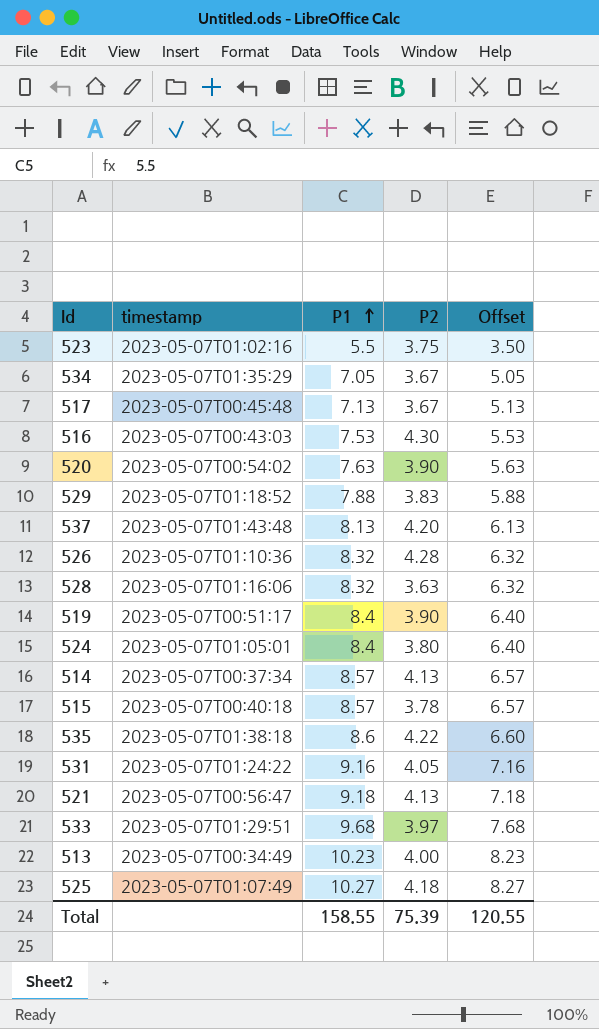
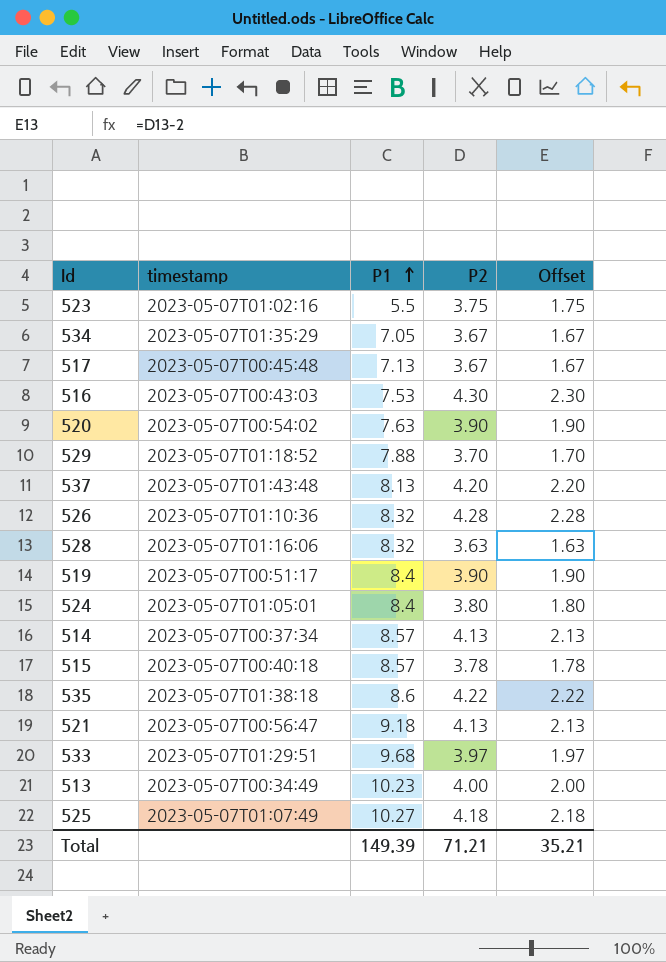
column Offset | formula: [P1] - 2 -> [P2] - 2
row 531: 2023-05-07T01:24:22 | 9.16 | 4.05 | 7.16 -> none
529 | P2: 3.83 -> 3.70
Total | P1: 158.55 -> 149.39
Total | P2: 75.39 -> 71.21
Total | Offset: 120.55 -> 35.21

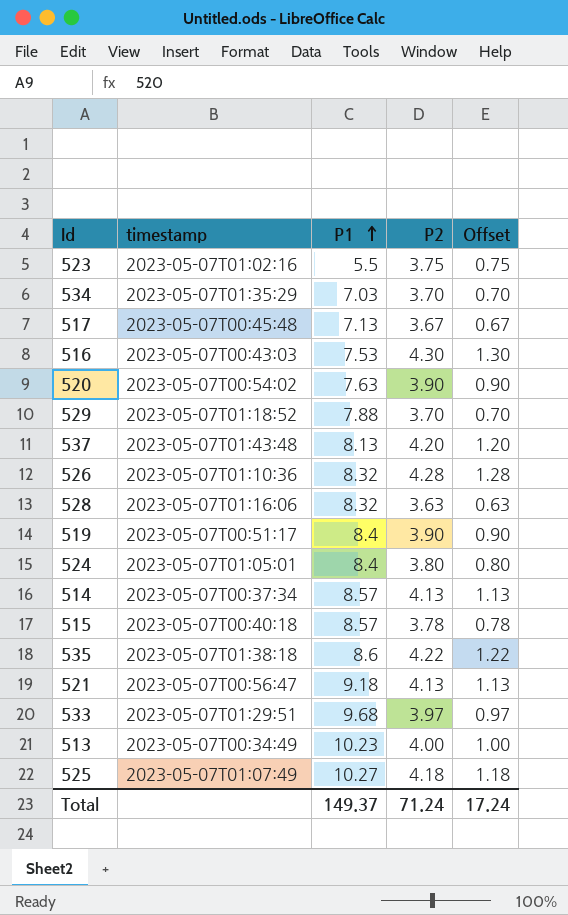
column Offset | formula: [P2] - 2 -> [P2] - 3
534 | P1: 7.05 -> 7.03
534 | P2: 3.67 -> 3.70
Total | P1: 149.39 -> 149.37
Total | P2: 71.21 -> 71.24
Total | Offset: 35.21 -> 17.24

